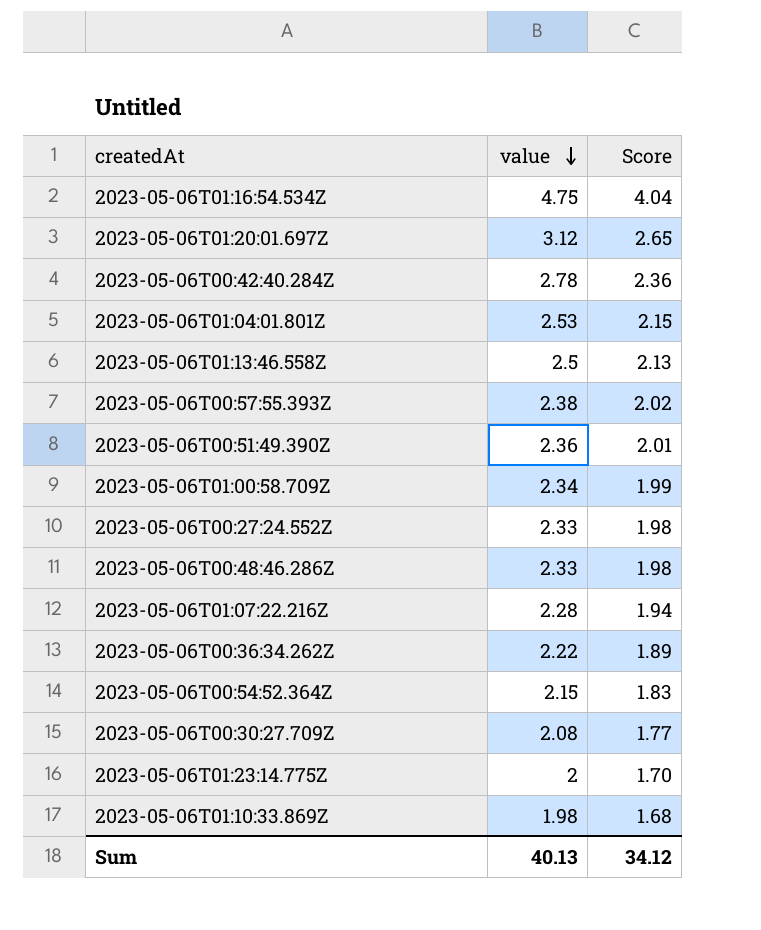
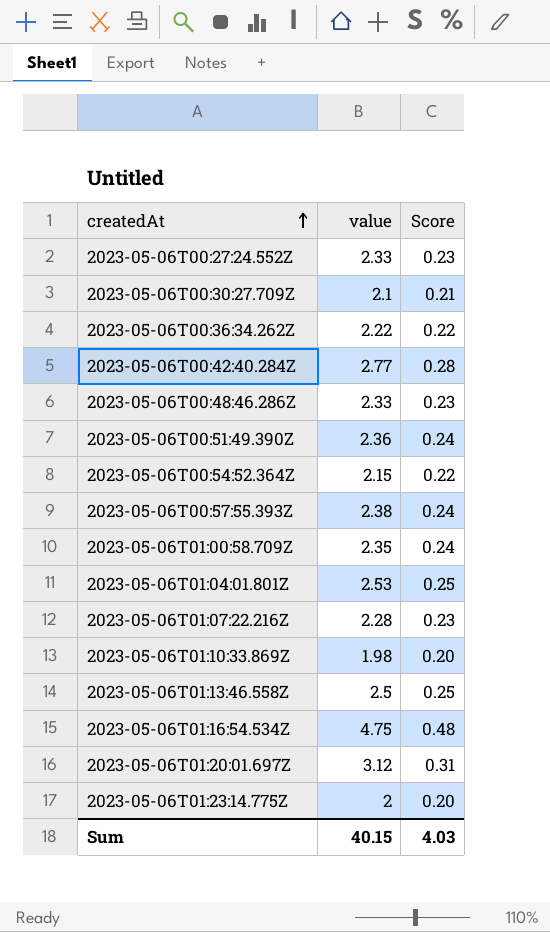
row order: value descending -> createdAt ascending
column Score | formula: [value] * 0.85 -> [value] * 0.1
2023-05-06T00:30:27.709Z | value: 2.08 -> 2.1
2023-05-06T00:42:40.284Z | value: 2.78 -> 2.77
2023-05-06T01:00:58.709Z | value: 2.34 -> 2.35
Sum | value: 40.13 -> 40.15
Sum | Score: 34.12 -> 4.03

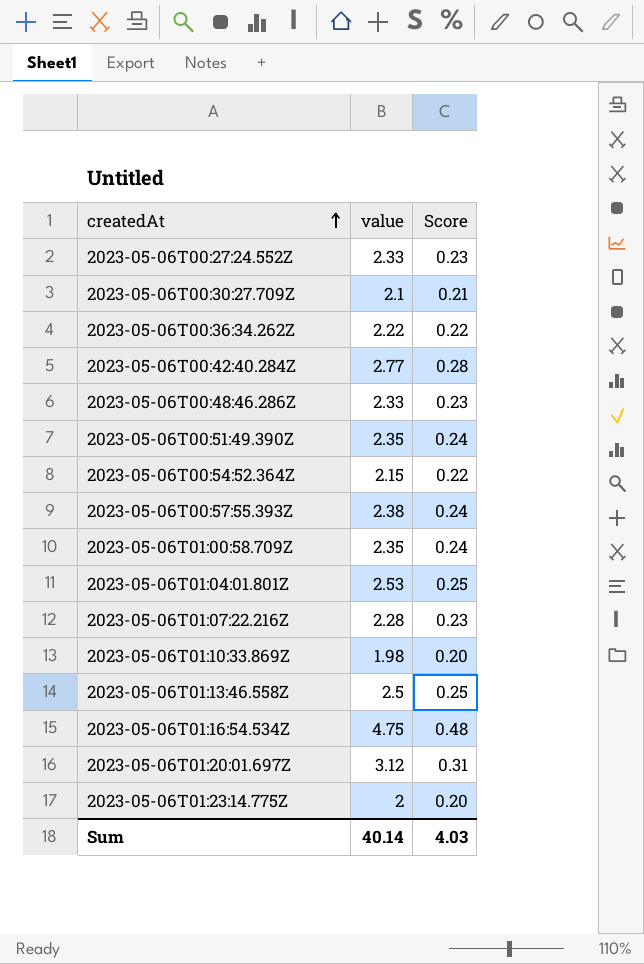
2023-05-06T00:51:49.390Z | value: 2.36 -> 2.35
Sum | value: 40.15 -> 40.14

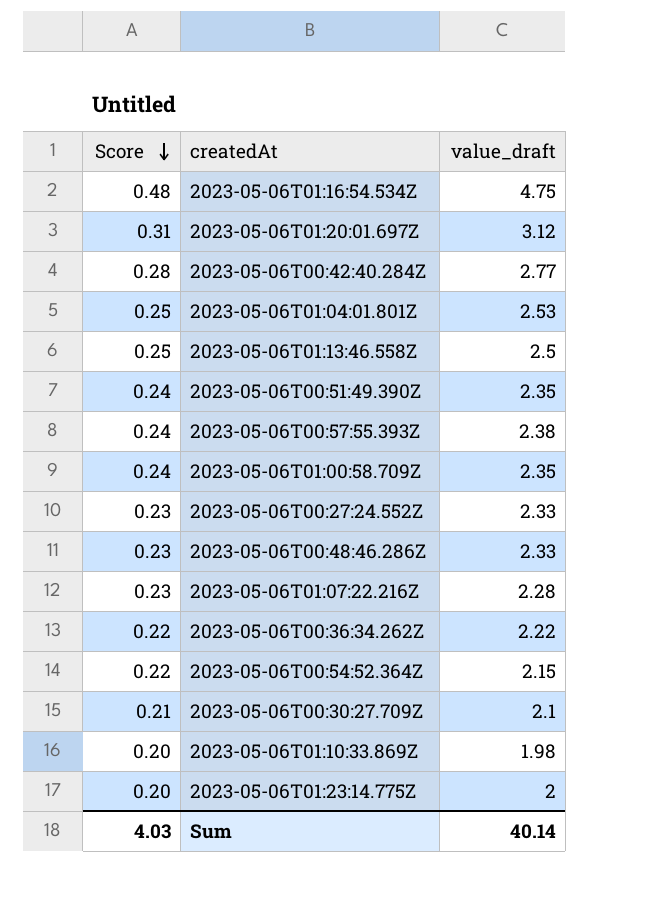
row order: createdAt ascending -> Score descending
column Score | position: 3 -> 1
column name: value -> value_draft

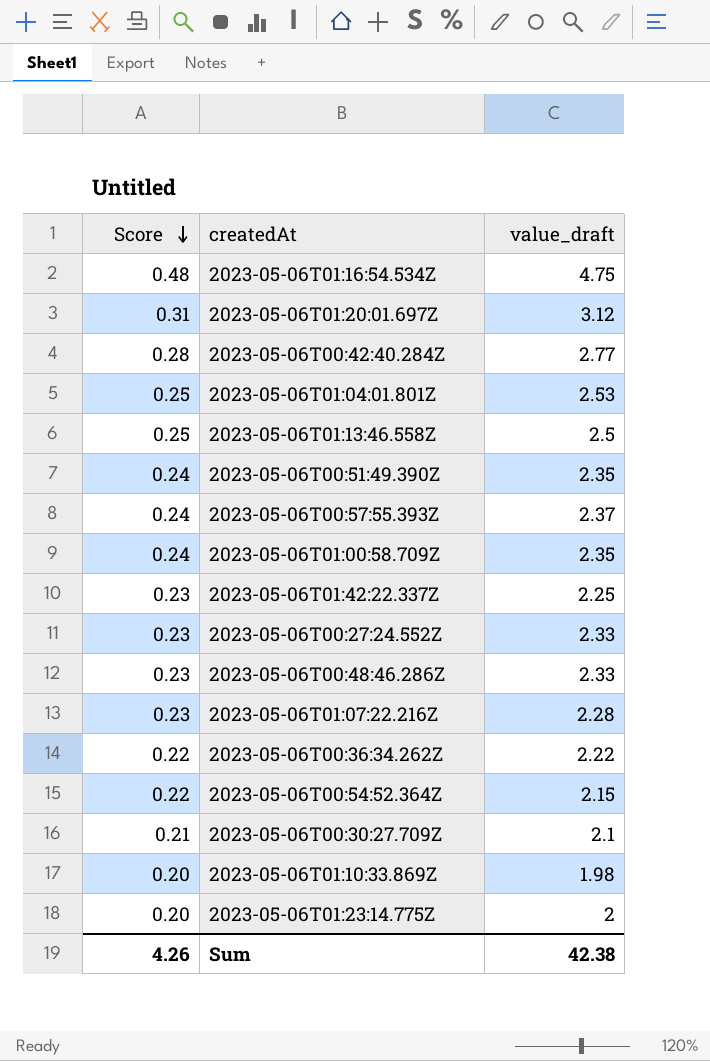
2023-05-06T00:57:55.393Z | value_draft: 2.38 -> 2.37
row 2023-05-06T01:42:22.337Z: none -> 0.23 | 2.25
Sum | Score: 4.03 -> 4.26
Sum | value_draft: 40.14 -> 42.38

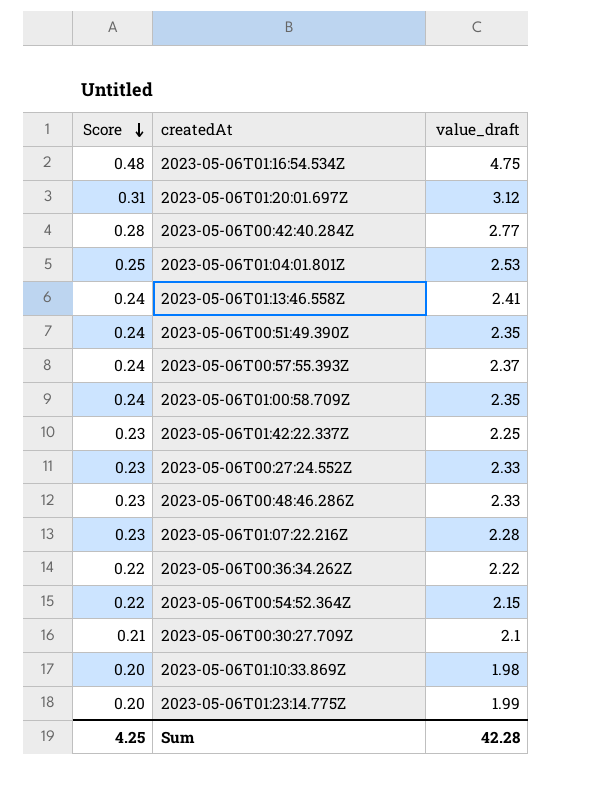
2023-05-06T01:13:46.558Z | Score: 0.25 -> 0.24
2023-05-06T01:13:46.558Z | value_draft: 2.5 -> 2.41
2023-05-06T01:23:14.775Z | value_draft: 2 -> 1.99
Sum | Score: 4.26 -> 4.25
Sum | value_draft: 42.38 -> 42.28

